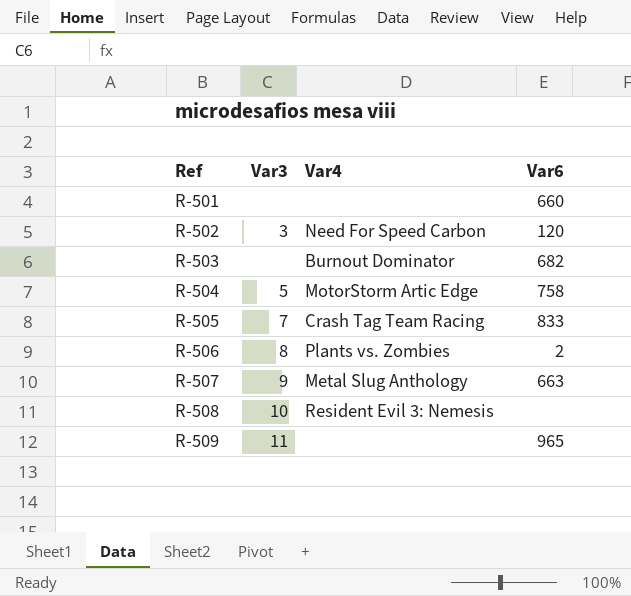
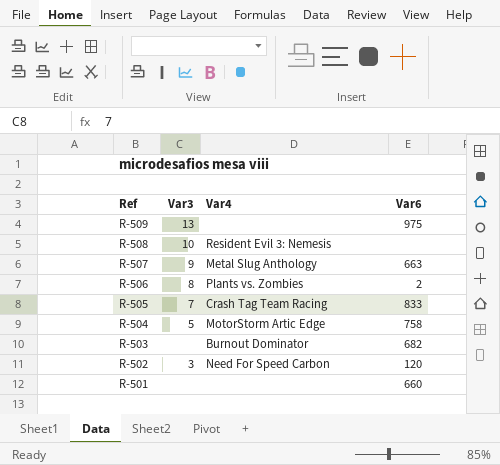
row order: Ref ascending -> Ref descending
R-509 | Var3: 11 -> 13
R-509 | Var6: 965 -> 975

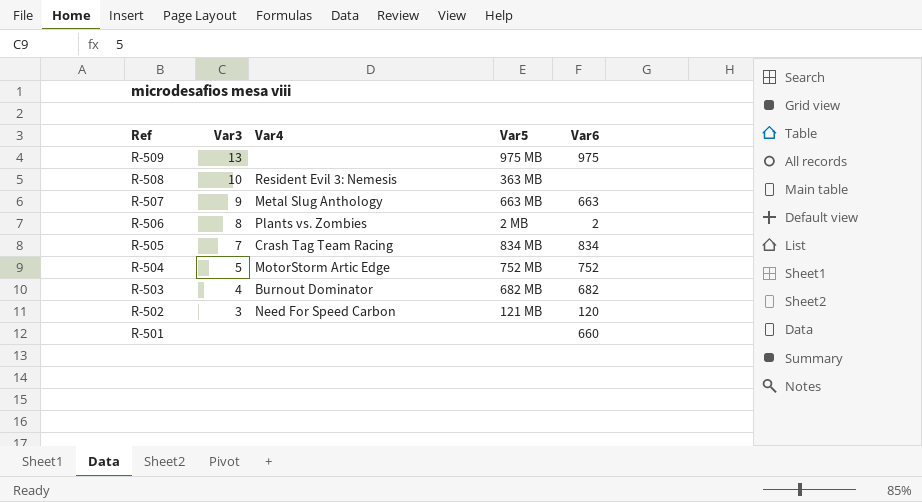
column Var5 | position: none -> 4
R-505 | Var6: 833 -> 834
R-504 | Var6: 758 -> 752
R-503 | Var3: none -> 4

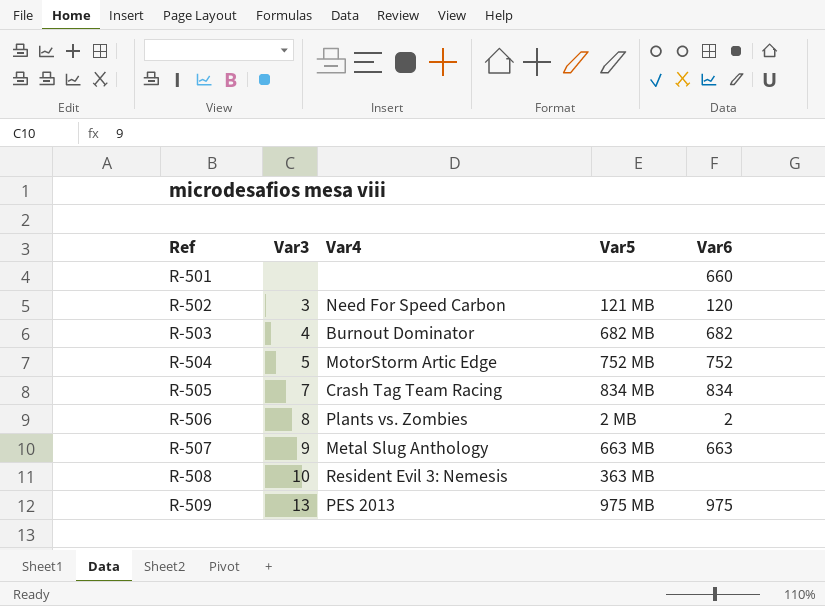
row order: Ref descending -> Ref ascending
R-509 | Var4: none -> PES 2013

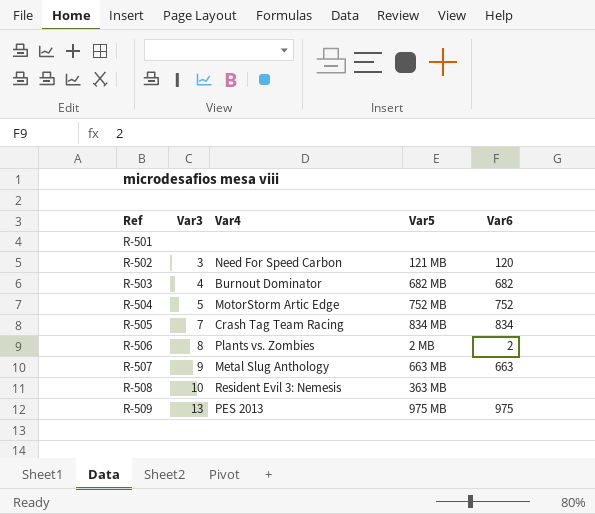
R-501 | Var6: 660 -> none

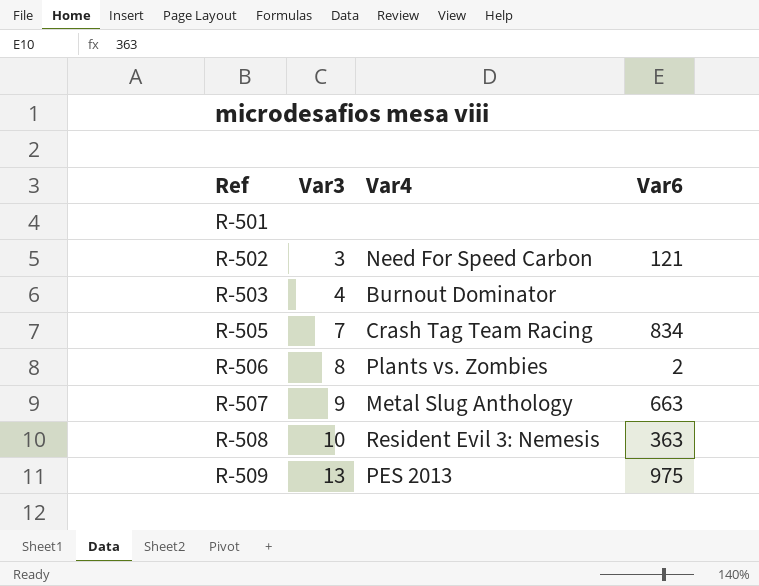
column Var5 | position: 4 -> none
row R-504: 5 | MotorStorm Artic Edge | 752 MB | 752 -> none
R-502 | Var6: 120 -> 121
R-503 | Var6: 682 -> none
R-508 | Var6: none -> 363

